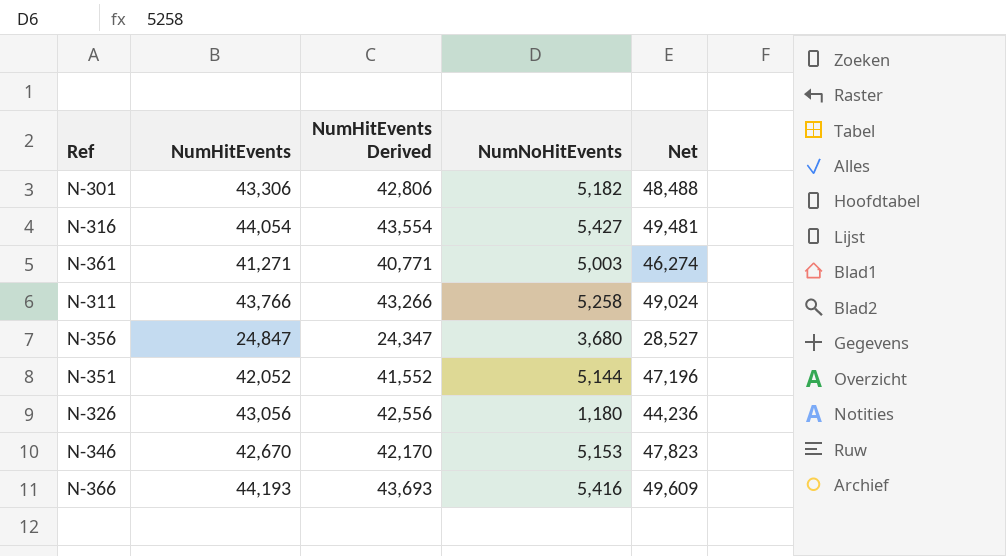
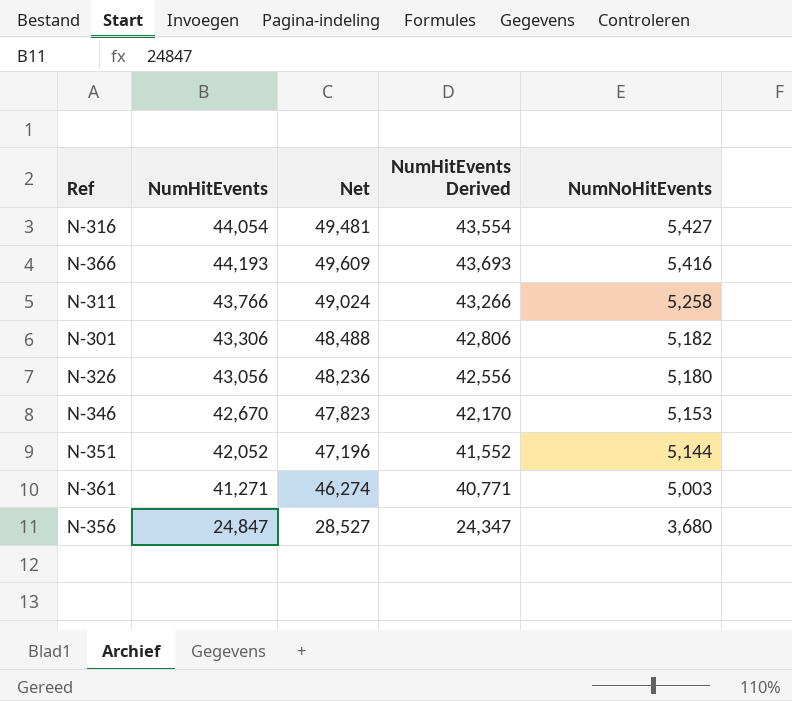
row order: none -> NumNoHitEvents descending
column Net | position: 5 -> 3
N-326 | Net: 44,236 -> 48,236
N-326 | NumNoHitEvents: 1,180 -> 5,180

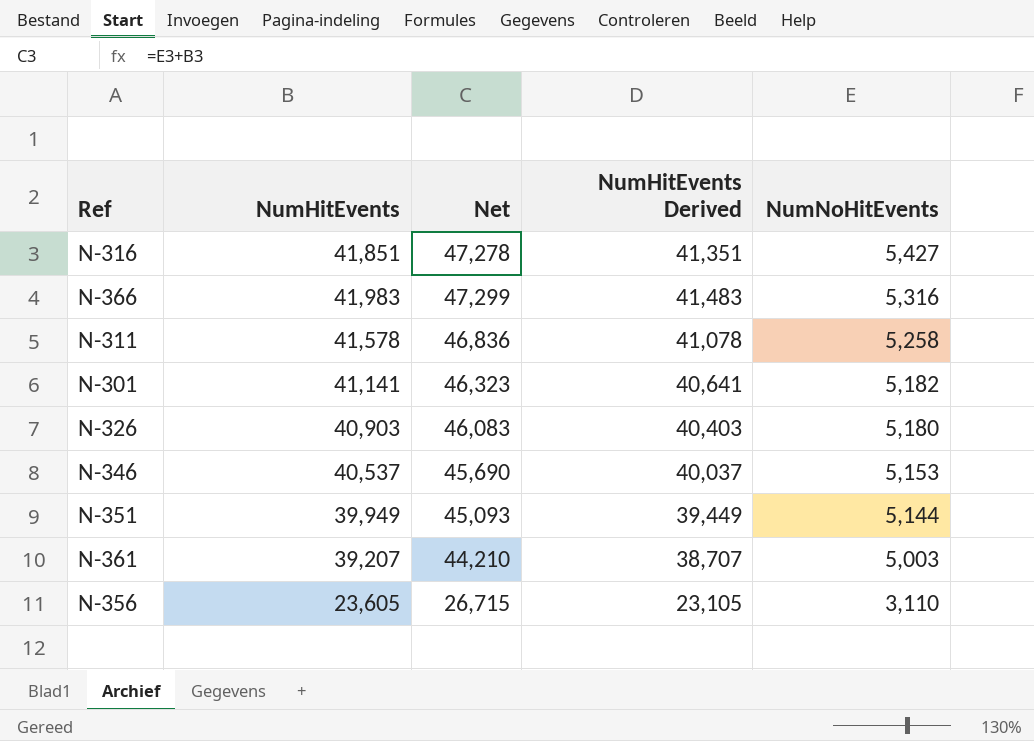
N-316 | NumHitEvents: 44,054 -> 41,851
N-316 | Net: 49,481 -> 47,278
N-316 | NumHitEvents Derived: 43,554 -> 41,351
N-366 | NumHitEvents: 44,193 -> 41,983
N-366 | Net: 49,609 -> 47,299
N-366 | NumHitEvents Derived: 43,693 -> 41,483
N-366 | NumNoHitEvents: 5,416 -> 5,316
N-311 | NumHitEvents: 43,766 -> 41,578
N-311 | Net: 49,024 -> 46,836
N-311 | NumHitEvents Derived: 43,266 -> 41,078
N-301 | NumHitEvents: 43,306 -> 41,141
N-301 | Net: 48,488 -> 46,323
N-301 | NumHitEvents Derived: 42,806 -> 40,641
N-326 | NumHitEvents: 43,056 -> 40,903
N-326 | Net: 48,236 -> 46,083
N-326 | NumHitEvents Derived: 42,556 -> 40,403
N-346 | NumHitEvents: 42,670 -> 40,537
N-346 | Net: 47,823 -> 45,690
N-346 | NumHitEvents Derived: 42,170 -> 40,037
N-351 | NumHitEvents: 42,052 -> 39,949
N-351 | Net: 47,196 -> 45,093
N-351 | NumHitEvents Derived: 41,552 -> 39,449
N-361 | NumHitEvents: 41,271 -> 39,207
N-361 | Net: 46,274 -> 44,210
N-361 | NumHitEvents Derived: 40,771 -> 38,707
N-356 | NumHitEvents: 24,847 -> 23,605
N-356 | Net: 28,527 -> 26,715
N-356 | NumHitEvents Derived: 24,347 -> 23,105
N-356 | NumNoHitEvents: 3,680 -> 3,110

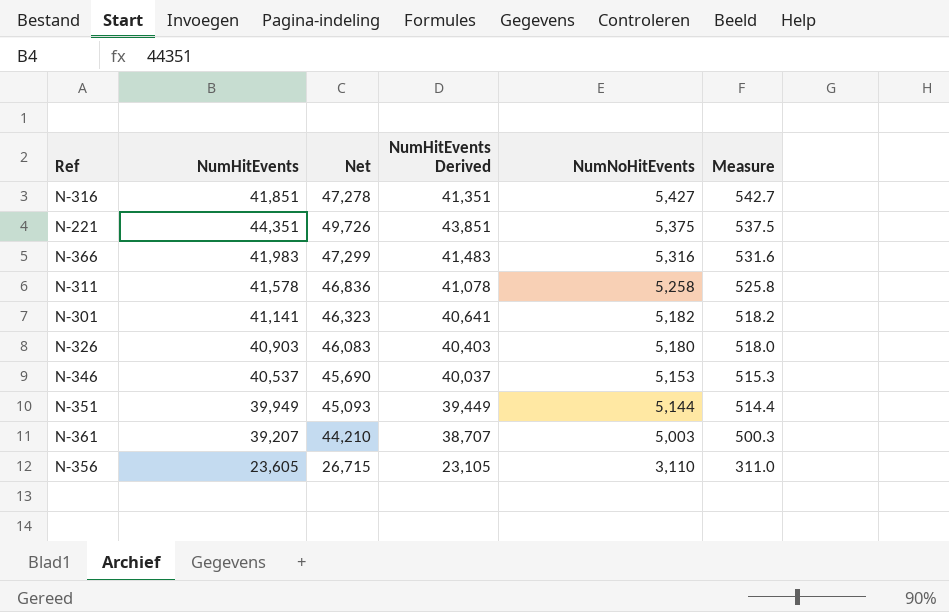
column Measure | formula: none -> [NumNoHitEvents] * 0.1
row N-221: none -> 44,351 | 49,726 | 43,851 | 5,375 | 537.5

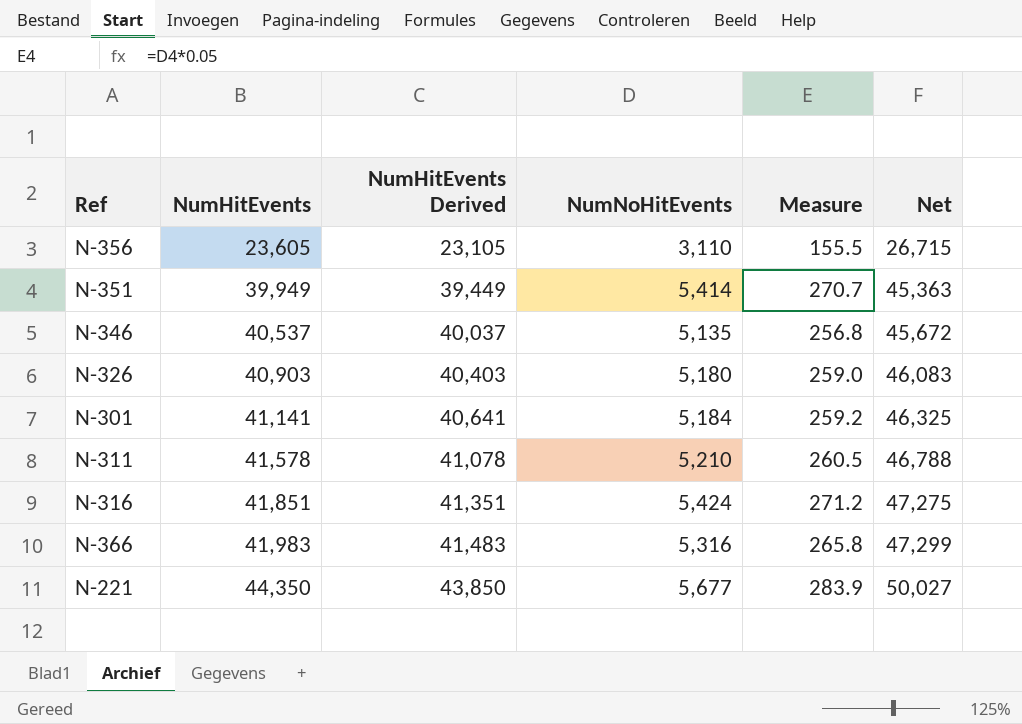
row order: NumNoHitEvents descending -> NumHitEvents ascending
column Measure | formula: [NumNoHitEvents] * 0.1 -> [NumNoHitEvents] * 0.05
column Net | position: 3 -> 6
row N-361: 39,207 | 44,210 | 38,707 | 5,003 | 500.3 -> none
N-351 | NumNoHitEvents: 5,144 -> 5,414
N-351 | Net: 45,093 -> 45,363
N-346 | NumNoHitEvents: 5,153 -> 5,135
N-346 | Net: 45,690 -> 45,672
N-301 | NumNoHitEvents: 5,182 -> 5,184
N-301 | Net: 46,323 -> 46,325
N-311 | NumNoHitEvents: 5,258 -> 5,210
N-311 | Net: 46,836 -> 46,788
N-316 | NumNoHitEvents: 5,427 -> 5,424
N-316 | Net: 47,278 -> 47,275
N-221 | NumHitEvents: 44,351 -> 44,350
N-221 | NumHitEvents Derived: 43,851 -> 43,850
N-221 | NumNoHitEvents: 5,375 -> 5,677
N-221 | Net: 49,726 -> 50,027

